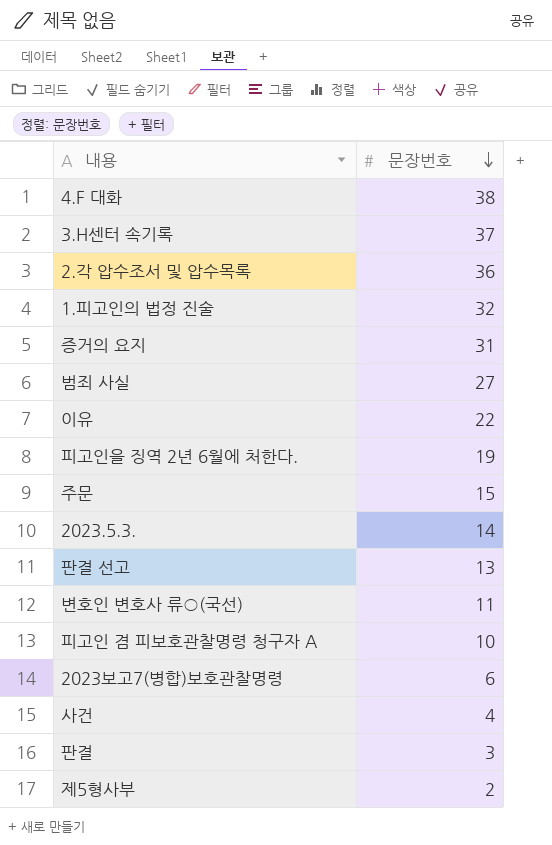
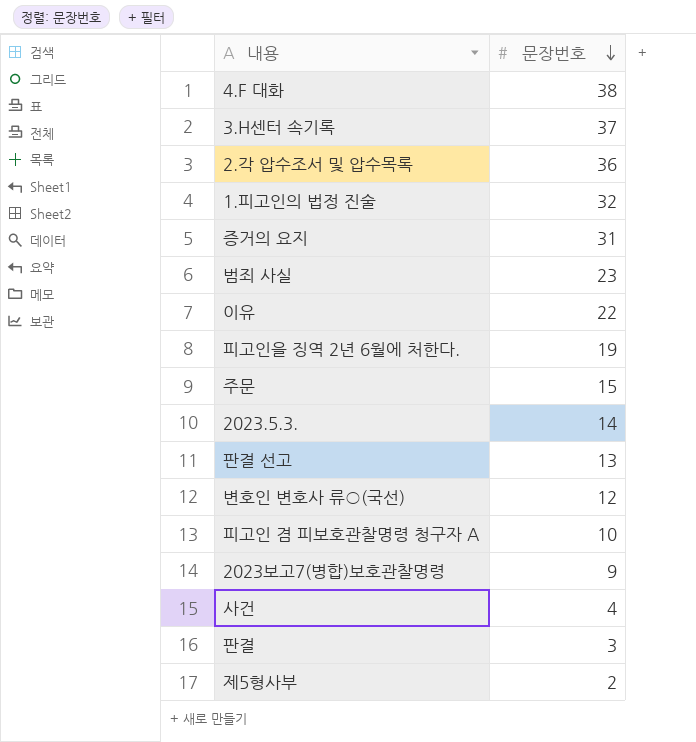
범죄 사실 | 문장번호: 27 -> 23
변호인 변호사 류○(국선) | 문장번호: 11 -> 12
2023보고7(병합)보호관찰명령 | 문장번호: 6 -> 9

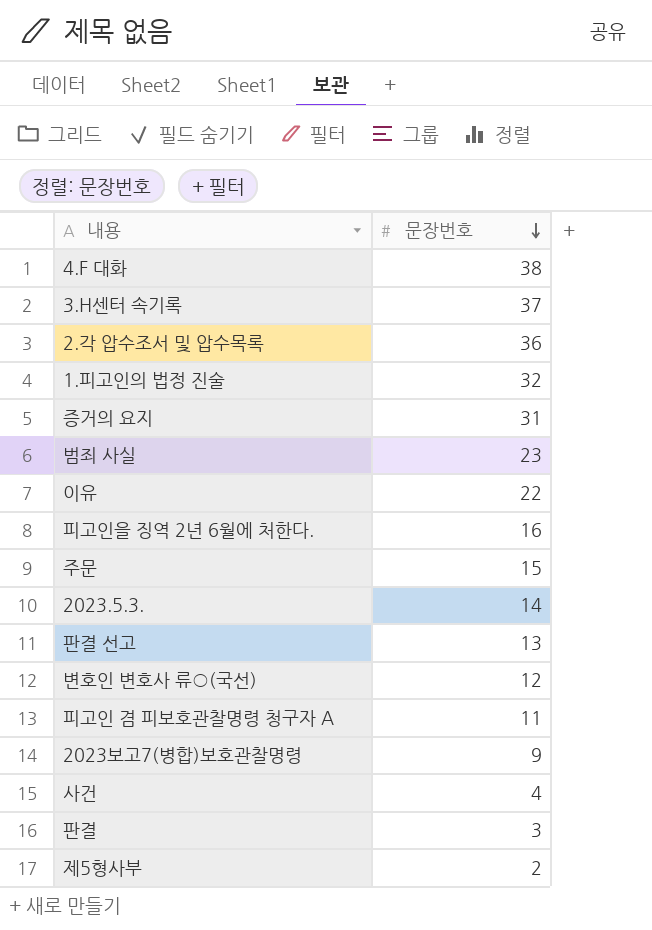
피고인을 징역 2년 6월에 처한다. | 문장번호: 19 -> 16
피고인 겸 피보호관찰명령 청구자 A | 문장번호: 10 -> 11

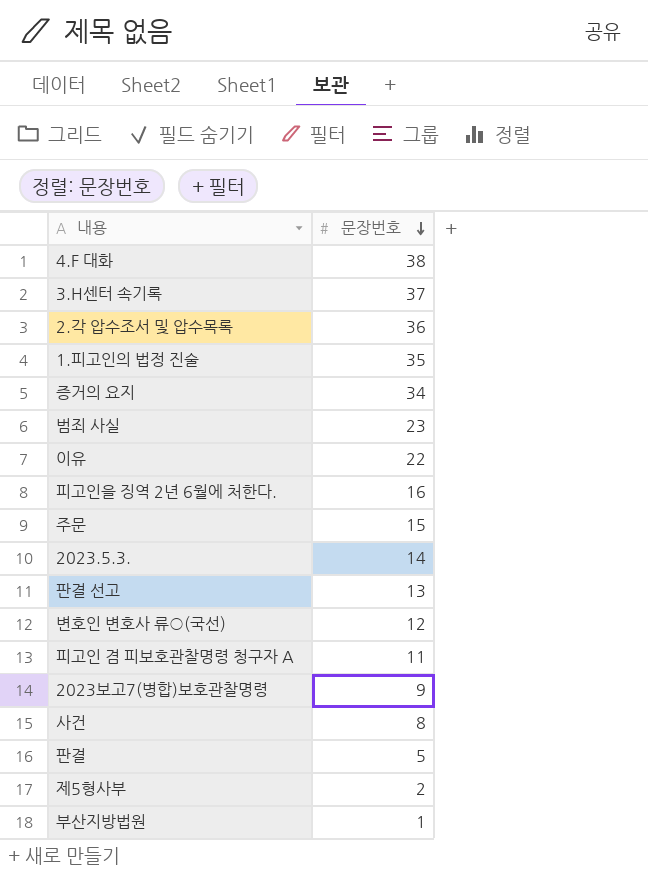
1.피고인의 법정 진술 | 문장번호: 32 -> 35
증거의 요지 | 문장번호: 31 -> 34
사건 | 문장번호: 4 -> 8
판결 | 문장번호: 3 -> 5
row 부산지방법원: none -> 1

